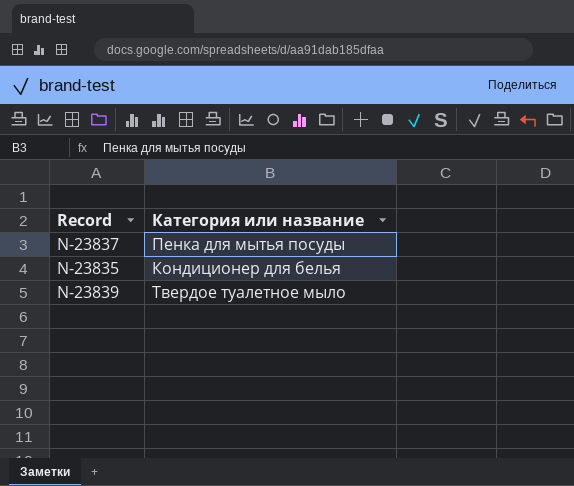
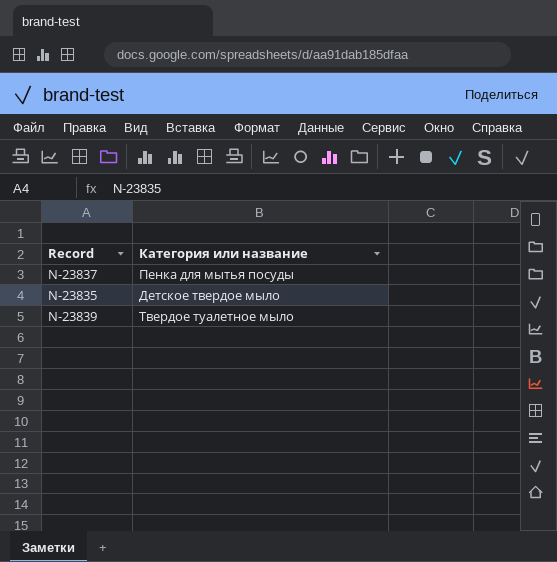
N-23835 | Категория или название: Кондиционер для белья -> Детское твердое мыло

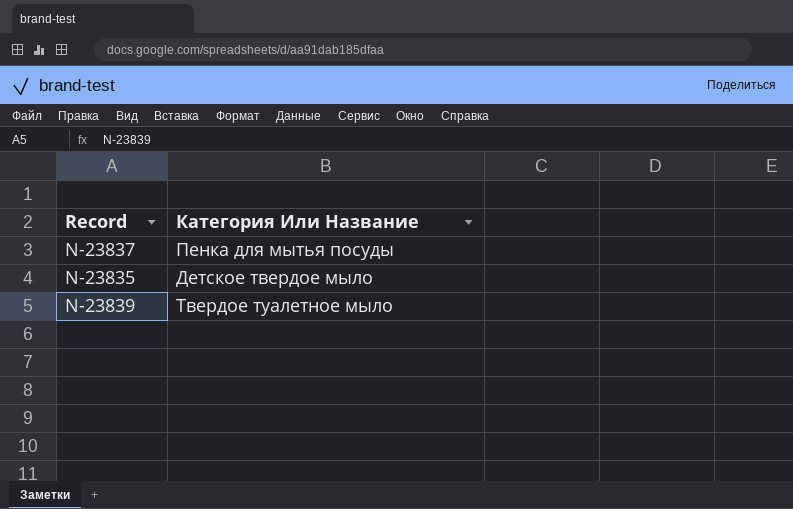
column name: Категория или название -> Категория Или Название

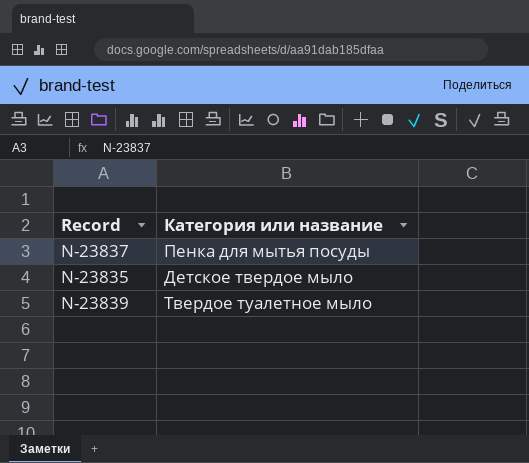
column name: Категория Или Название -> Категория или название

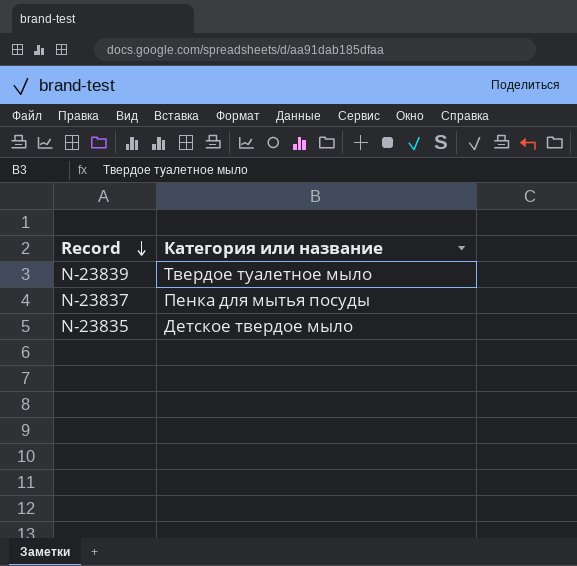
row order: none -> Record descending

